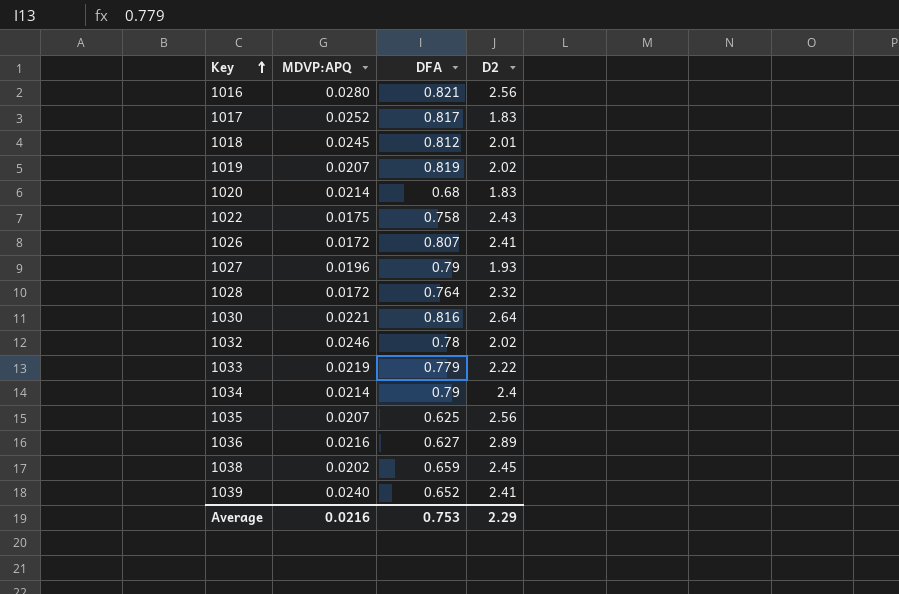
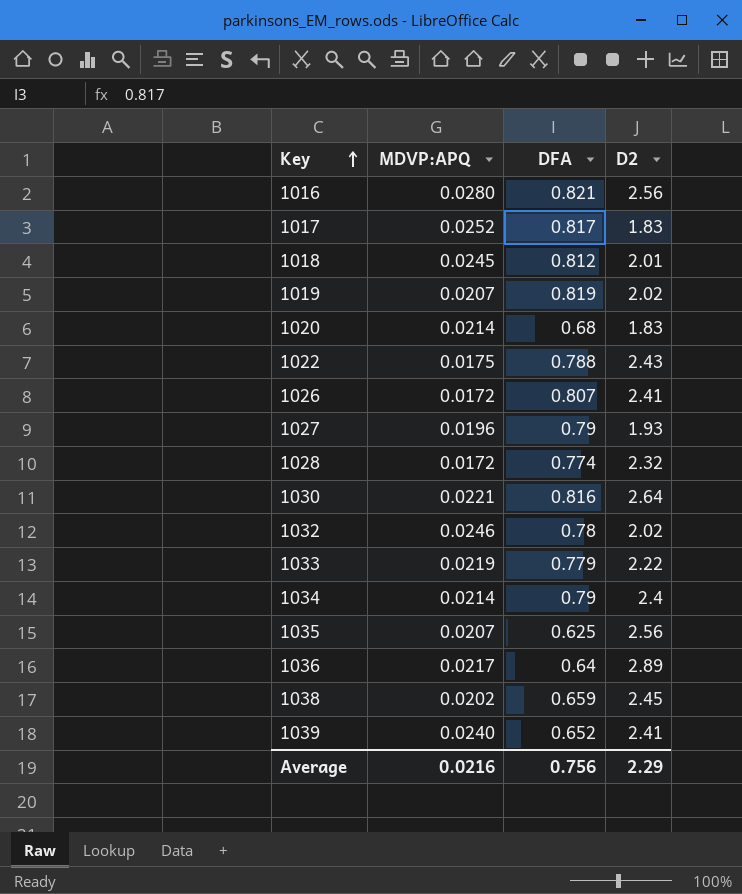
1022 | DFA: 0.758 -> 0.788
1028 | DFA: 0.764 -> 0.774
1036 | MDVP:APQ: 0.0216 -> 0.0217
1036 | DFA: 0.627 -> 0.64
Average | DFA: 0.753 -> 0.756

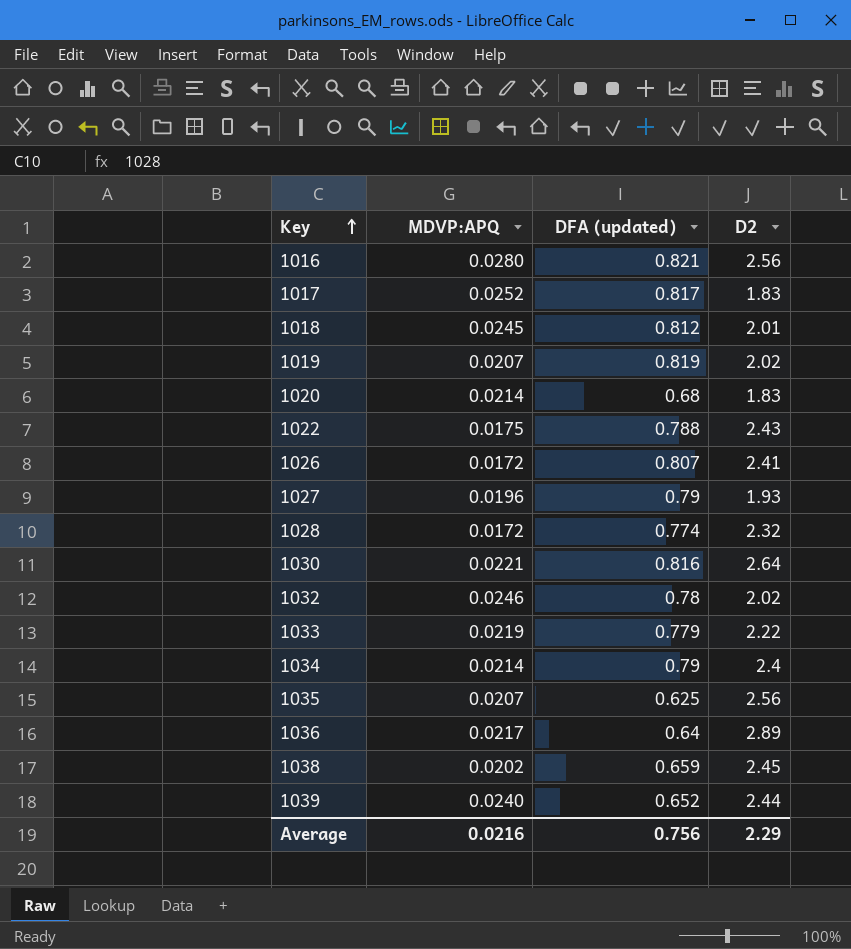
column name: DFA -> DFA (updated)
1039 | D2: 2.41 -> 2.44

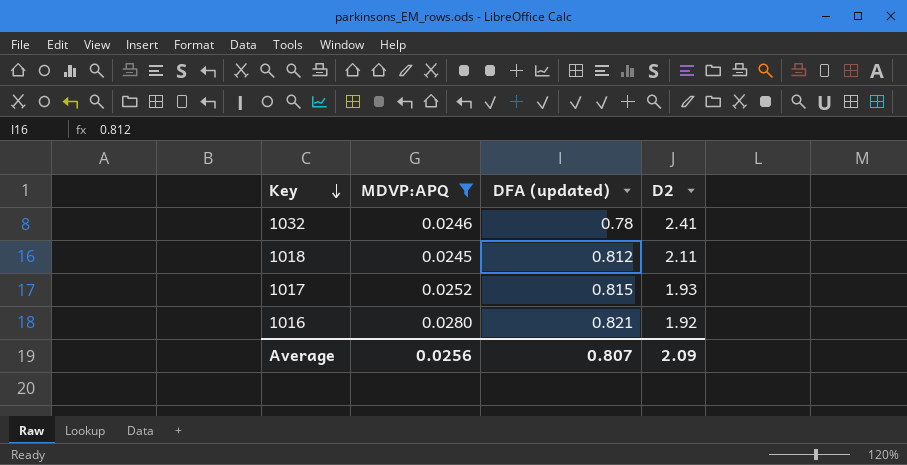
filter: none -> MDVP:APQ >= 0.0245
row order: Key ascending -> Key descending
1032 | D2: 2.02 -> 2.41
1018 | D2: 2.01 -> 2.11
1017 | DFA (updated): 0.817 -> 0.815
1017 | D2: 1.83 -> 1.93
1016 | D2: 2.56 -> 1.92
Average | MDVP:APQ: 0.0216 -> 0.0256
Average | DFA (updated): 0.756 -> 0.807
Average | D2: 2.29 -> 2.09

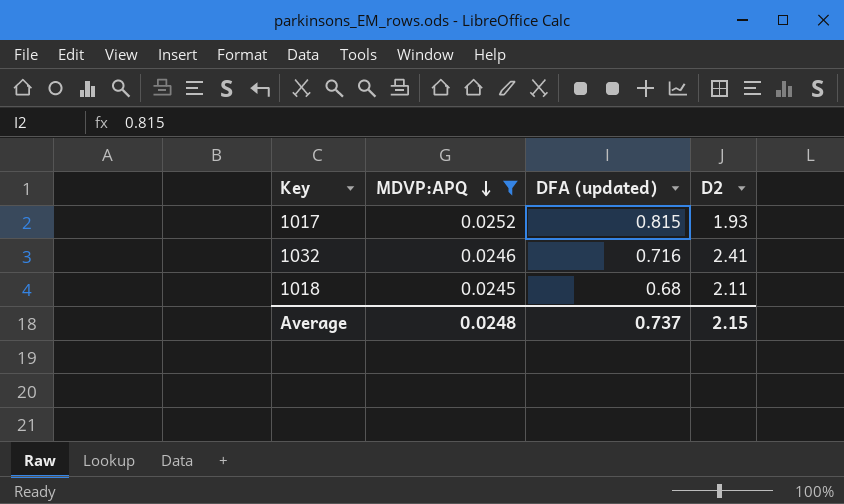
row order: Key descending -> MDVP:APQ descending
row 1016: 0.0280 | 0.821 | 1.92 -> none
1032 | DFA (updated): 0.78 -> 0.716
1018 | DFA (updated): 0.812 -> 0.68
Average | MDVP:APQ: 0.0256 -> 0.0248
Average | DFA (updated): 0.807 -> 0.737
Average | D2: 2.09 -> 2.15

